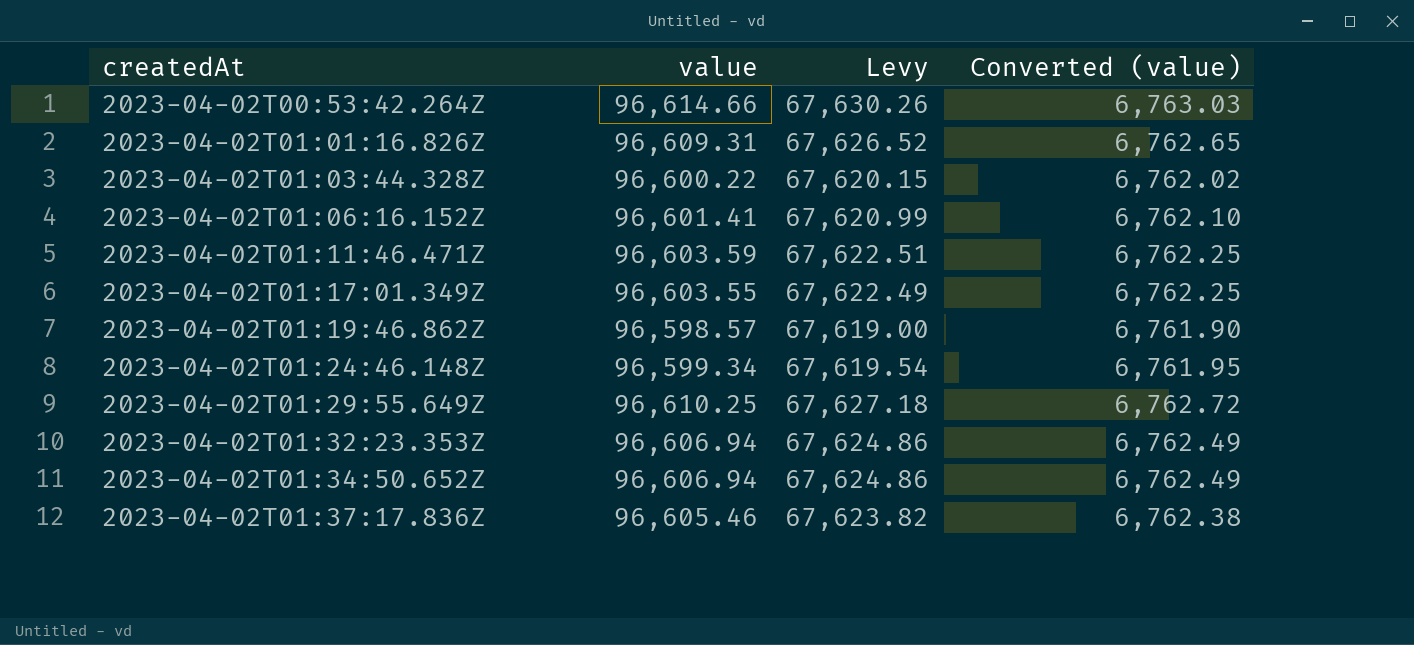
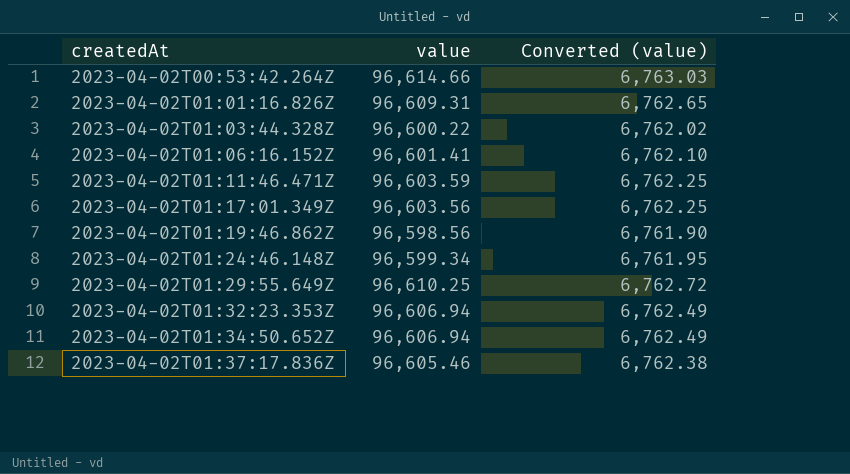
column Levy | formula: [value] * 0.7 -> none
2023-04-02T01:17:01.349Z | value: 96,603.55 -> 96,603.56
2023-04-02T01:19:46.862Z | value: 96,598.57 -> 96,598.56

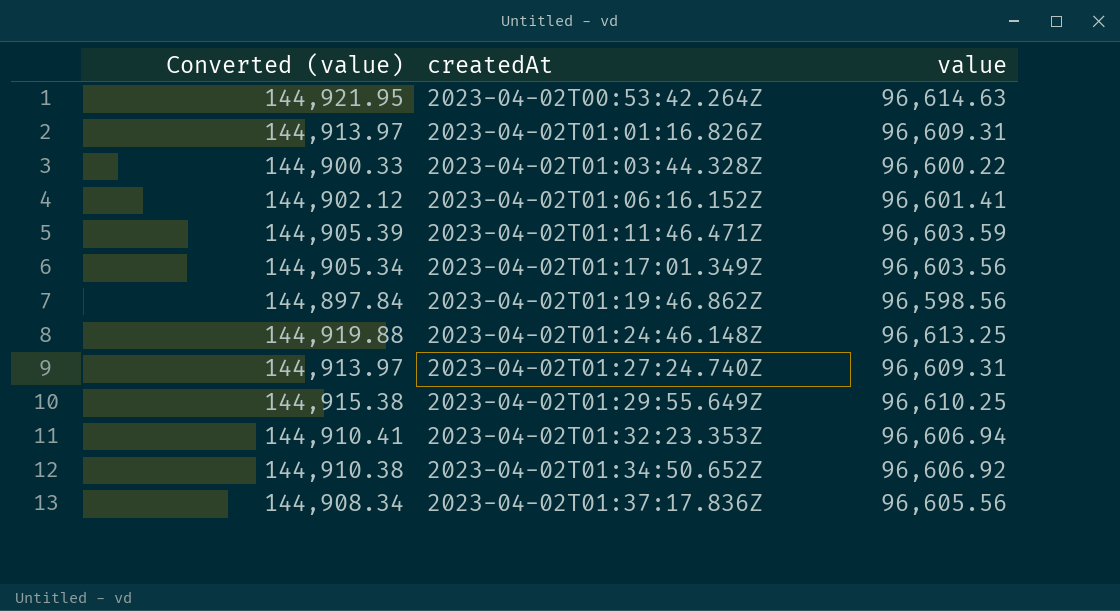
column Converted (value) | formula: [value] * 0.07 -> [value] * 1.5
column Converted (value) | position: 3 -> 1
2023-04-02T00:53:42.264Z | value: 96,614.66 -> 96,614.63
2023-04-02T01:24:46.148Z | value: 96,599.34 -> 96,613.25
row 2023-04-02T01:27:24.740Z: none -> 144,913.97 | 96,609.31
2023-04-02T01:34:50.652Z | value: 96,606.94 -> 96,606.92
2023-04-02T01:37:17.836Z | value: 96,605.46 -> 96,605.56

